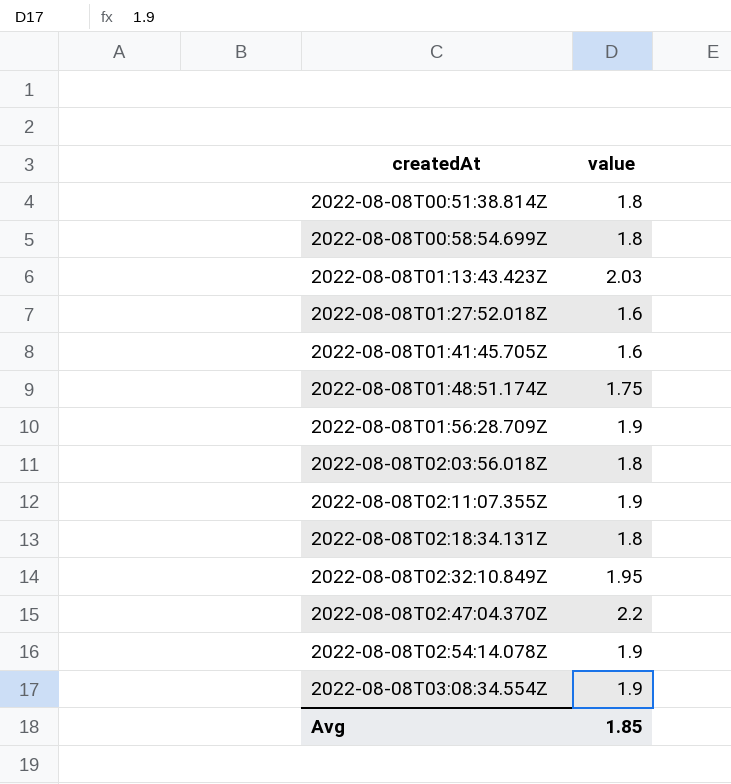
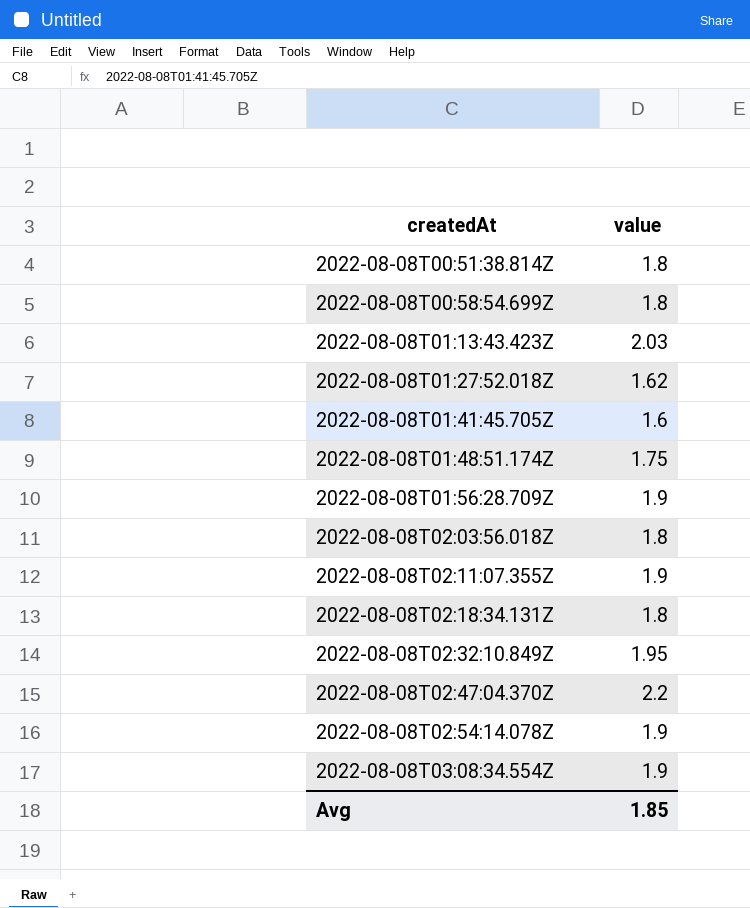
2022-08-08T01:27:52.018Z | value: 1.6 -> 1.62

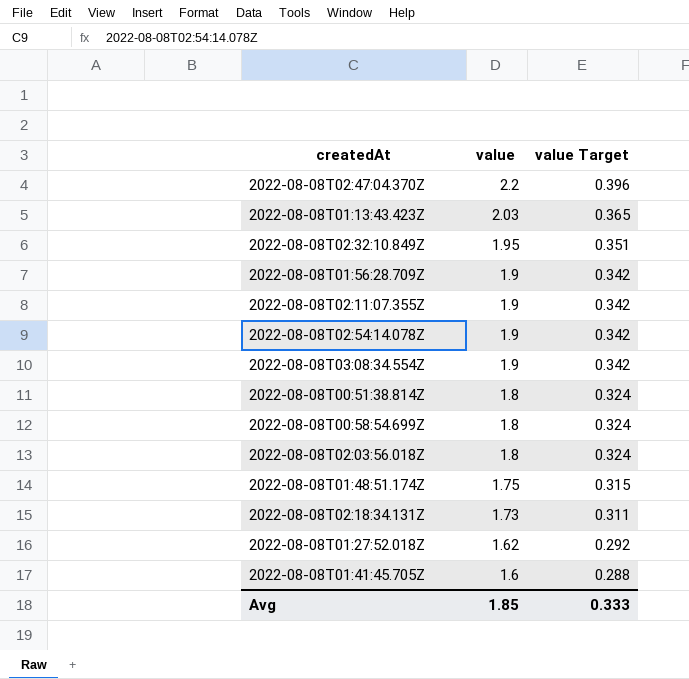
row order: createdAt ascending -> value descending
column value Target | formula: none -> [value] * 0.18
2022-08-08T02:18:34.131Z | value: 1.8 -> 1.73

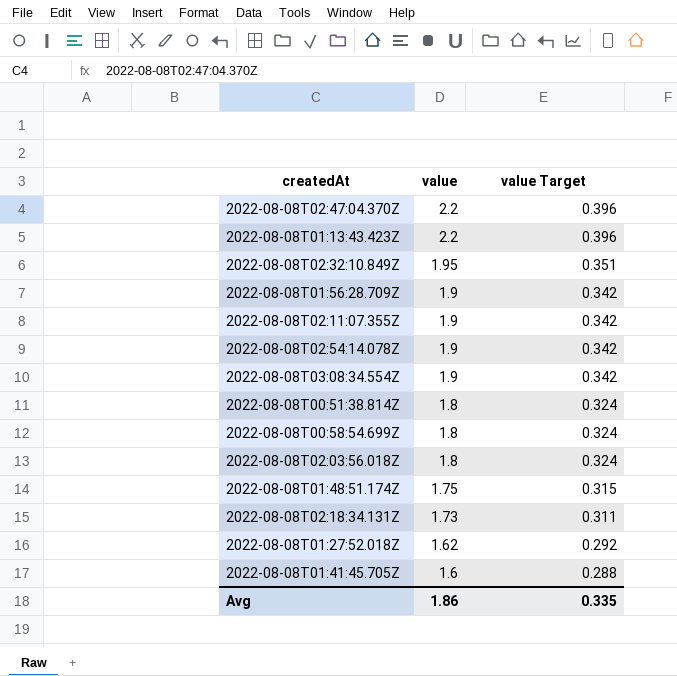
2022-08-08T01:13:43.423Z | value: 2.03 -> 2.2
2022-08-08T01:13:43.423Z | value Target: 0.365 -> 0.396
Avg | value: 1.85 -> 1.86
Avg | value Target: 0.333 -> 0.335

